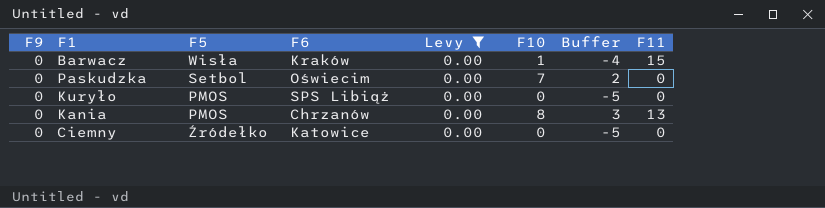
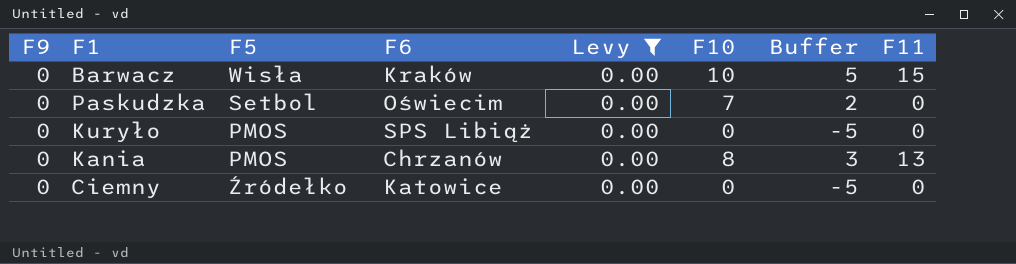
Barwacz | F10: 1 -> 10
Barwacz | Buffer: -4 -> 5

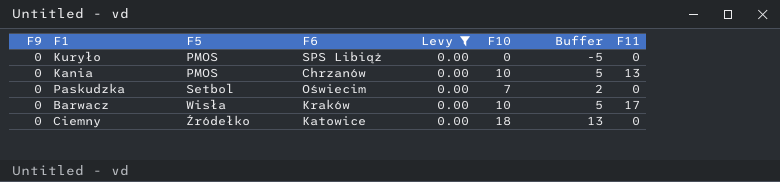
row order: none -> F5 ascending
Kania | F10: 8 -> 10
Kania | Buffer: 3 -> 5
Barwacz | F11: 15 -> 17
Ciemny | F10: 0 -> 18
Ciemny | Buffer: -5 -> 13

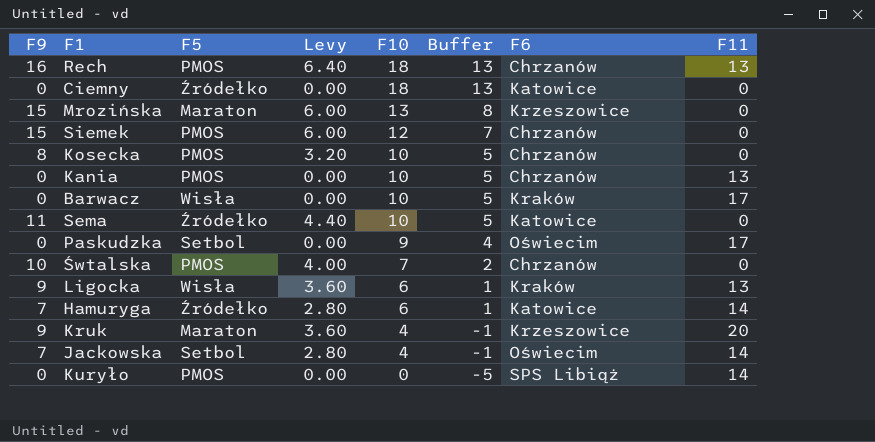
filter: Levy = 0.00 -> none
row order: F5 ascending -> F10 descending
column F6 | position: 4 -> 7
Paskudzka | F10: 7 -> 9
Paskudzka | Buffer: 2 -> 4
Paskudzka | F11: 0 -> 17
Kuryło | F11: 0 -> 14

